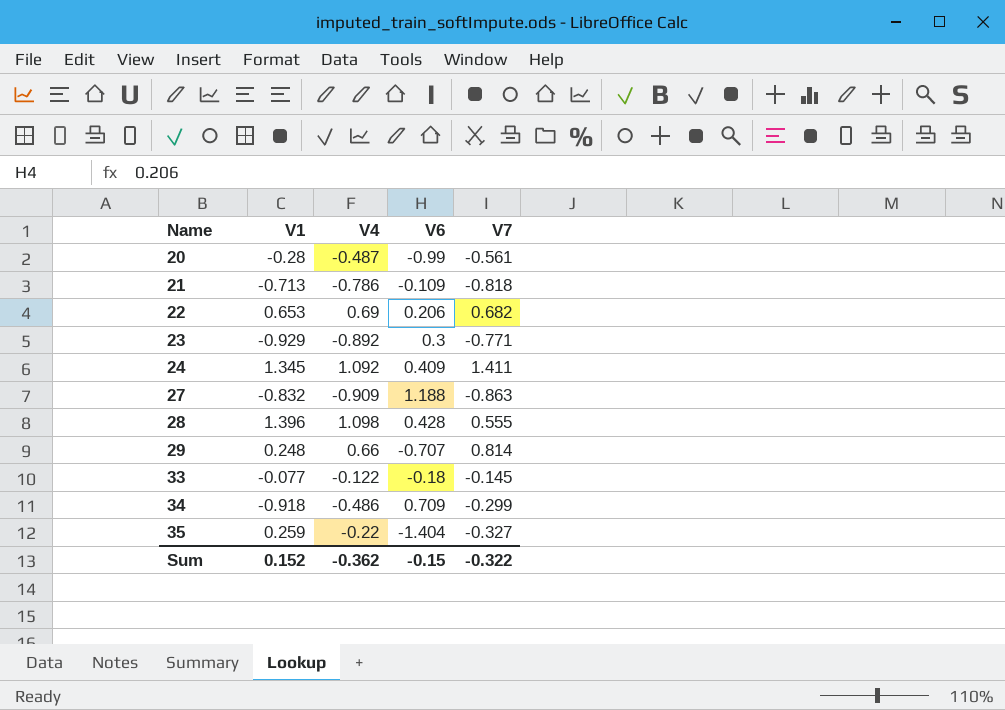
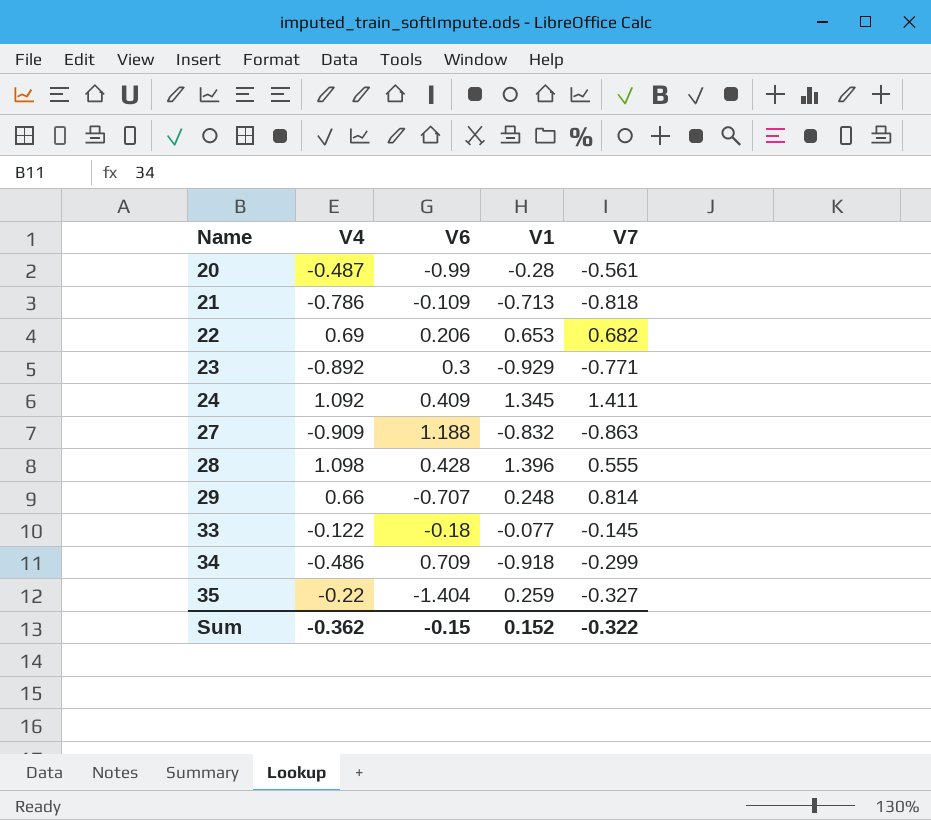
column V1 | position: 2 -> 4

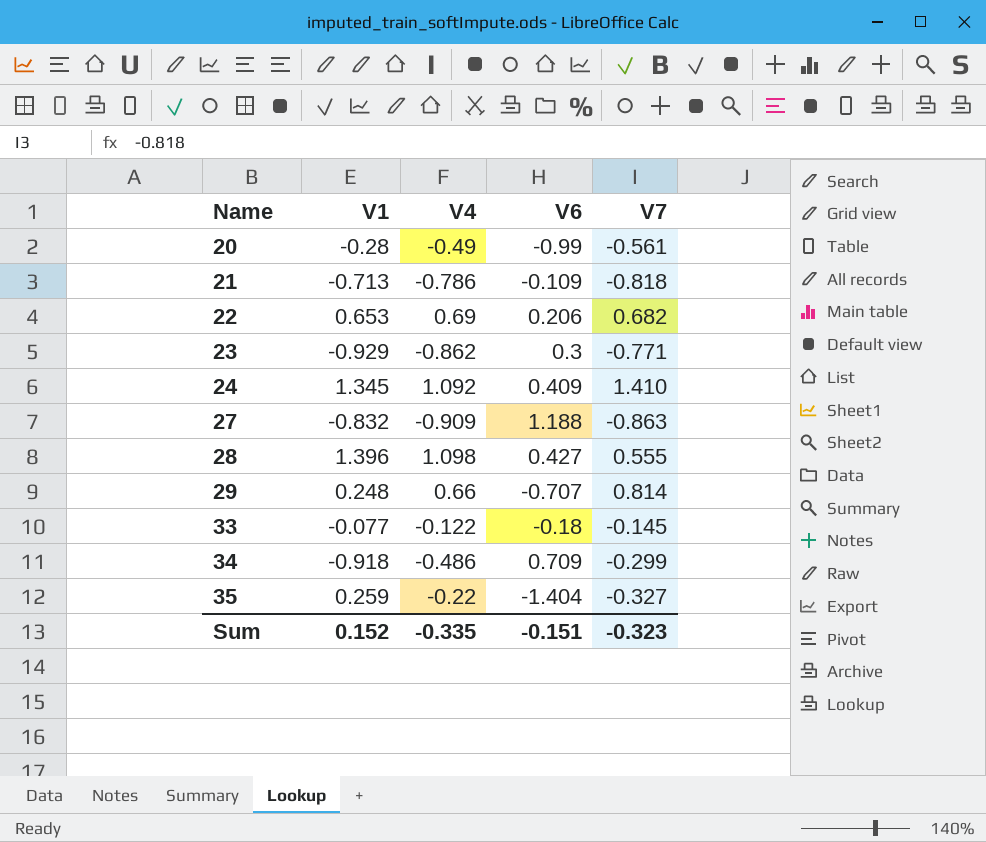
column V1 | position: 4 -> 2
20 | V4: -0.487 -> -0.49
23 | V4: -0.892 -> -0.862
24 | V7: 1.411 -> 1.410
28 | V6: 0.428 -> 0.427
Sum | V4: -0.362 -> -0.335
Sum | V6: -0.15 -> -0.151
Sum | V7: -0.322 -> -0.323

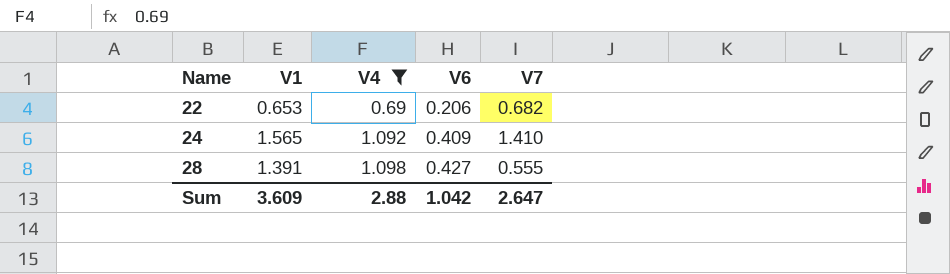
filter: none -> V4 >= 0.69
24 | V1: 1.345 -> 1.565
28 | V1: 1.396 -> 1.391
Sum | V1: 0.152 -> 3.609
Sum | V4: -0.335 -> 2.88
Sum | V6: -0.151 -> 1.042
Sum | V7: -0.323 -> 2.647

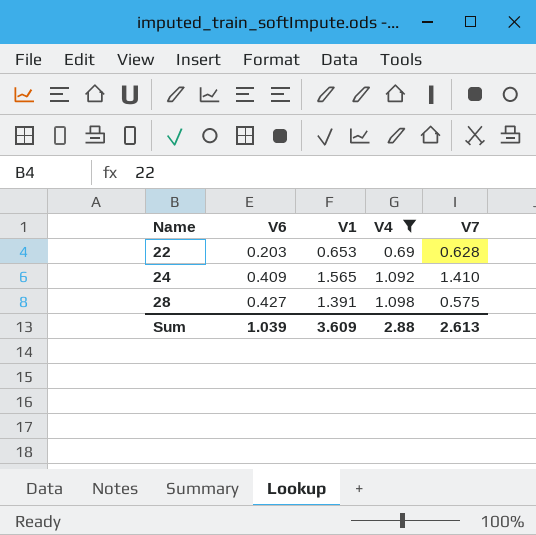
column V6 | position: 4 -> 2
22 | V6: 0.206 -> 0.203
22 | V7: 0.682 -> 0.628
28 | V7: 0.555 -> 0.575
Sum | V6: 1.042 -> 1.039
Sum | V7: 2.647 -> 2.613

